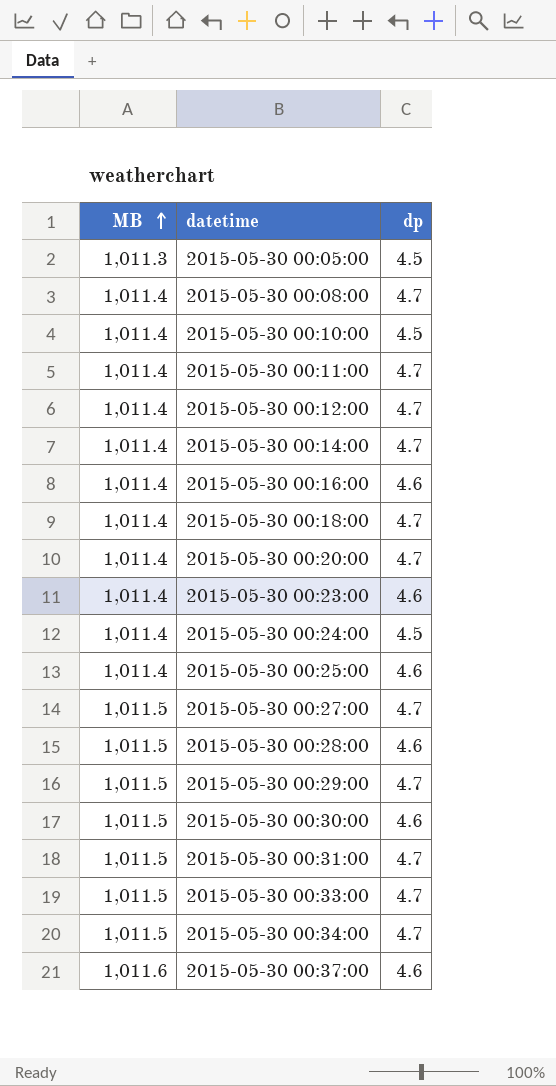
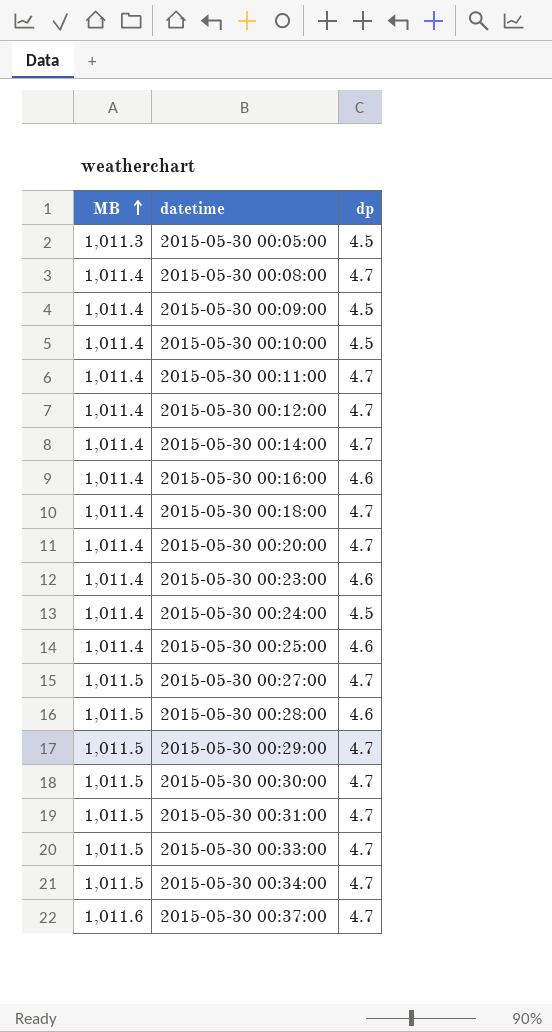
row 2015-05-30 00:09:00: none -> 1,011.4 | 4.5
2015-05-30 00:30:00 | dp: 4.6 -> 4.7
2015-05-30 00:37:00 | dp: 4.6 -> 4.7

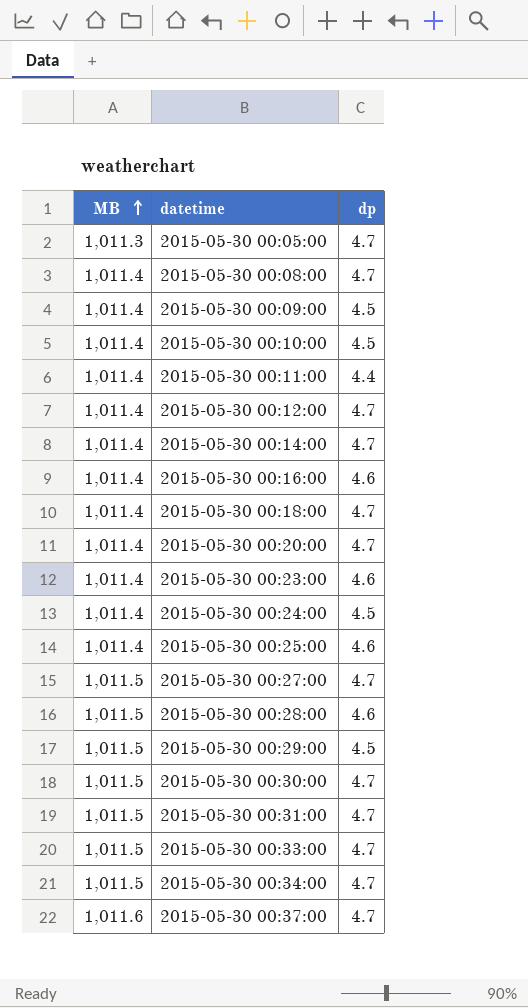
2015-05-30 00:05:00 | dp: 4.5 -> 4.7
2015-05-30 00:11:00 | dp: 4.7 -> 4.4
2015-05-30 00:29:00 | dp: 4.7 -> 4.5

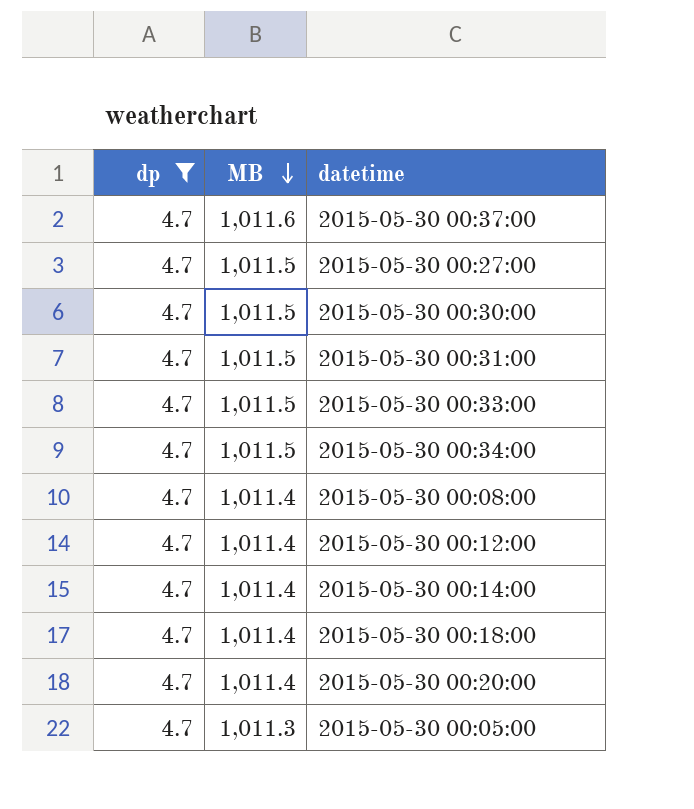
filter: none -> dp = 4.7
row order: MB ascending -> MB descending
column dp | position: 3 -> 1

